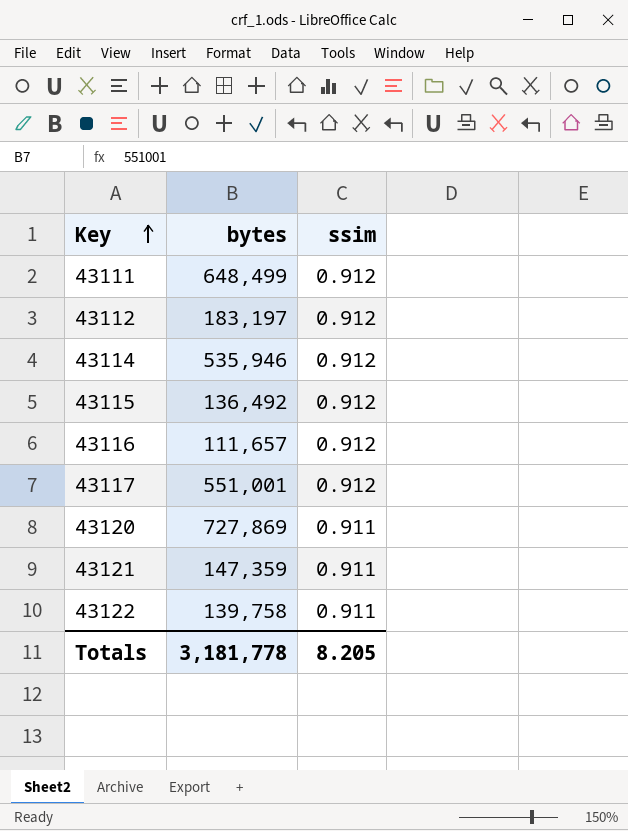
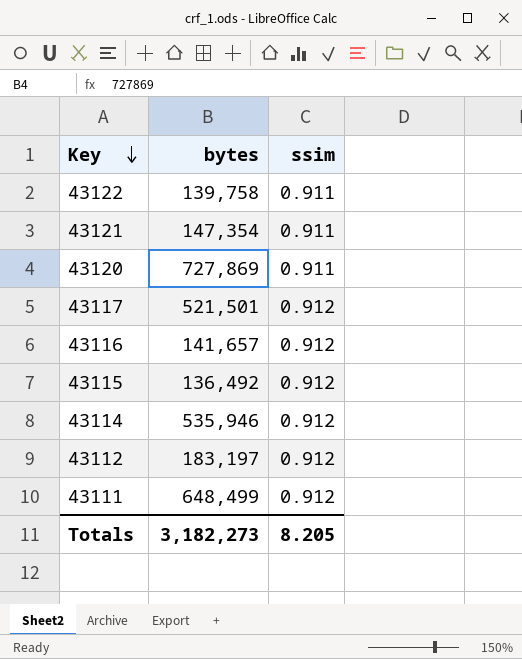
row order: Key ascending -> Key descending
43121 | bytes: 147,359 -> 147,354
43117 | bytes: 551,001 -> 521,501
43116 | bytes: 111,657 -> 141,657
Totals | bytes: 3,181,778 -> 3,182,273

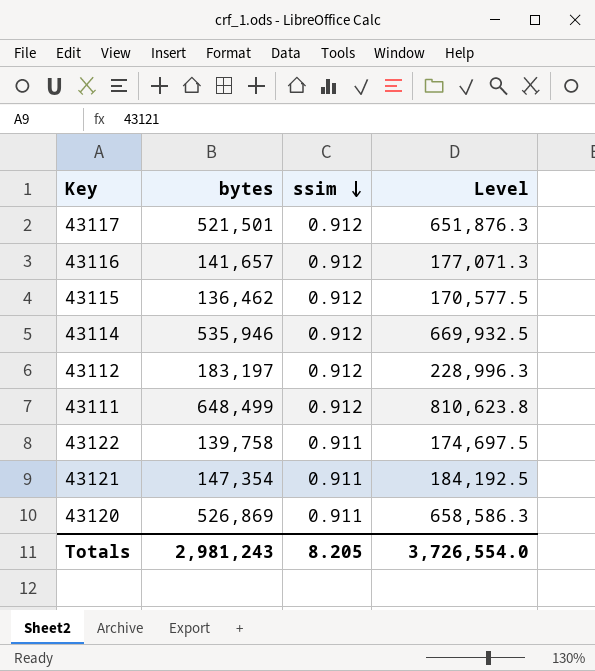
row order: Key descending -> ssim descending
column Level | formula: none -> [bytes] * 1.25
43115 | bytes: 136,492 -> 136,462
43120 | bytes: 727,869 -> 526,869
Totals | bytes: 3,182,273 -> 2,981,243

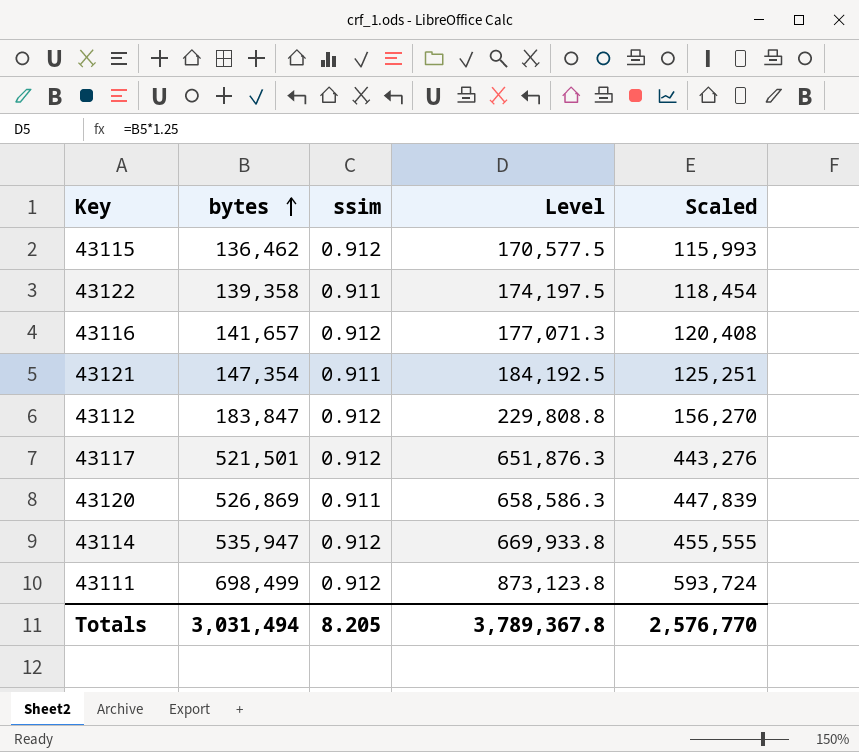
row order: ssim descending -> bytes ascending
column Scaled | formula: none -> [bytes] * 0.85
43122 | bytes: 139,758 -> 139,358
43122 | Level: 174,697.5 -> 174,197.5
43112 | bytes: 183,197 -> 183,847
43112 | Level: 228,996.3 -> 229,808.8
43114 | bytes: 535,946 -> 535,947
43114 | Level: 669,932.5 -> 669,933.8
43111 | bytes: 648,499 -> 698,499
43111 | Level: 810,623.8 -> 873,123.8
Totals | bytes: 2,981,243 -> 3,031,494
Totals | Level: 3,726,554.0 -> 3,789,367.8

